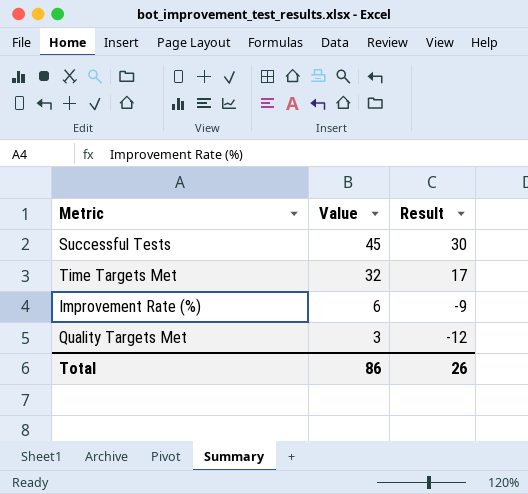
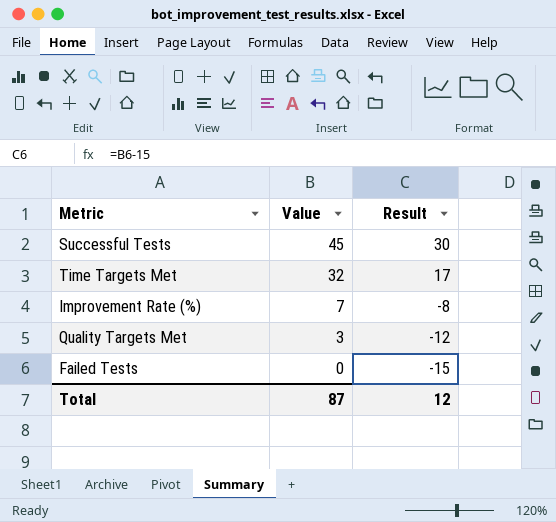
Improvement Rate (%) | Value: 6 -> 7
Improvement Rate (%) | Result: -9 -> -8
row Failed Tests: none -> 0 | -15
Total | Value: 86 -> 87
Total | Result: 26 -> 12

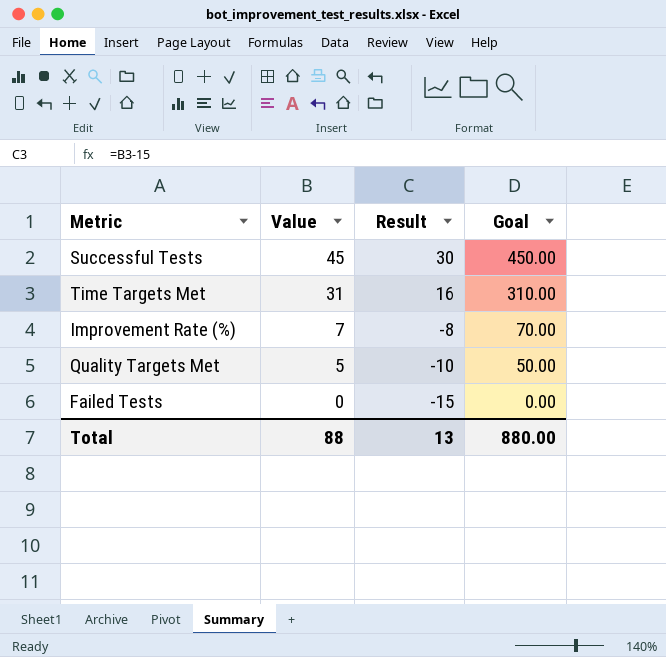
column Goal | formula: none -> [Value] * 10
Time Targets Met | Value: 32 -> 31
Time Targets Met | Result: 17 -> 16
Quality Targets Met | Value: 3 -> 5
Quality Targets Met | Result: -12 -> -10
Total | Value: 87 -> 88
Total | Result: 12 -> 13

